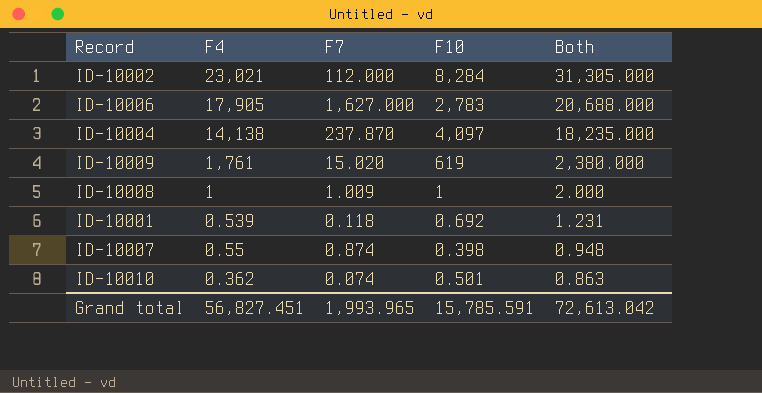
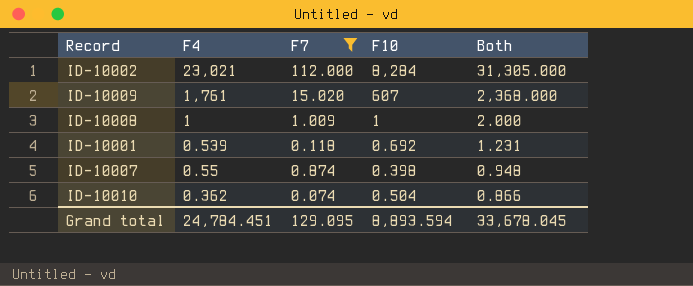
filter: none -> F7 <= 112.000
ID-10009 | F10: 619 -> 607
ID-10009 | Both: 2,380.000 -> 2,368.000
ID-10010 | F10: 0.501 -> 0.504
ID-10010 | Both: 0.863 -> 0.866
Grand total | F4: 56,827.451 -> 24,784.451
Grand total | F7: 1,993.965 -> 129.095
Grand total | F10: 15,785.591 -> 8,893.594
Grand total | Both: 72,613.042 -> 33,678.045

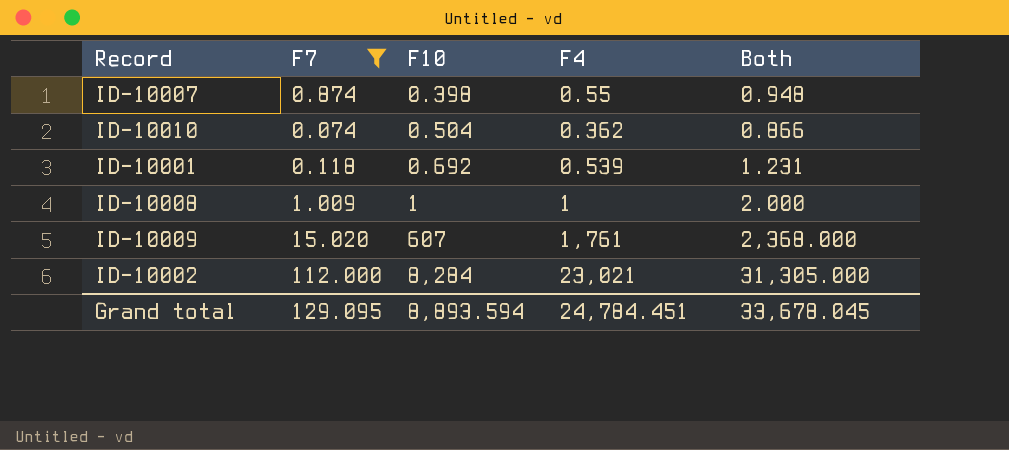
row order: Both descending -> F10 ascending
column F4 | position: 2 -> 4

